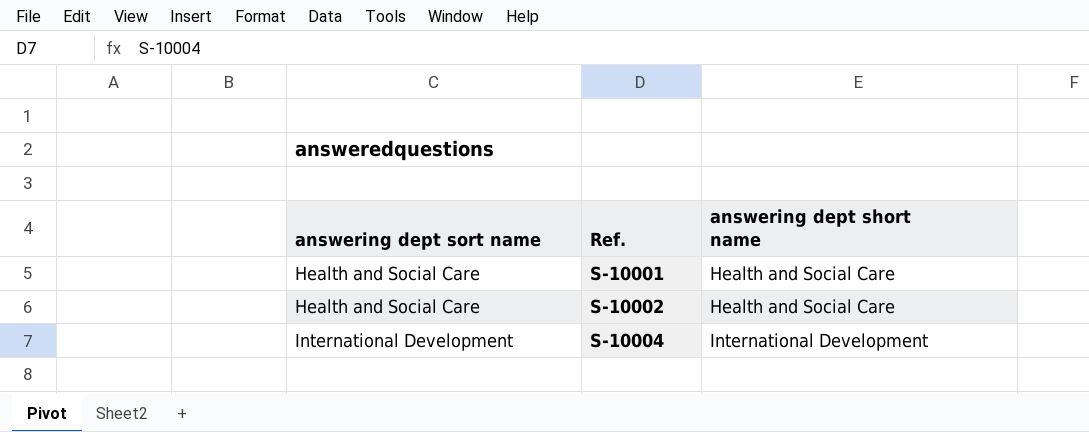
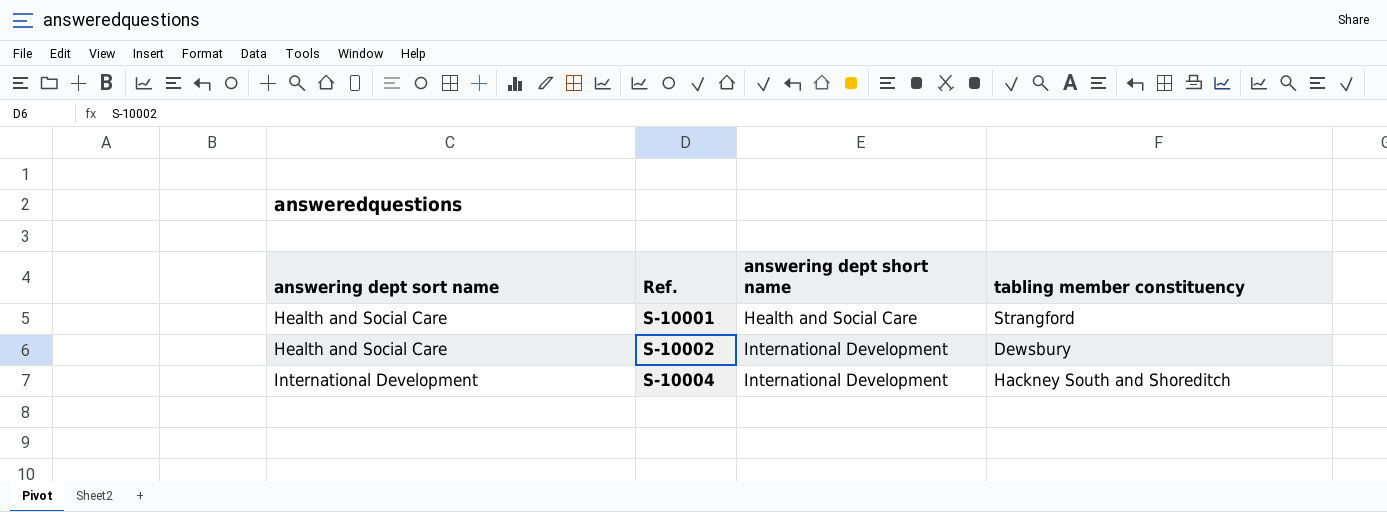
column tabling member constituency | position: none -> 4
S-10002 | answering dept short name: Health and Social Care -> International Development

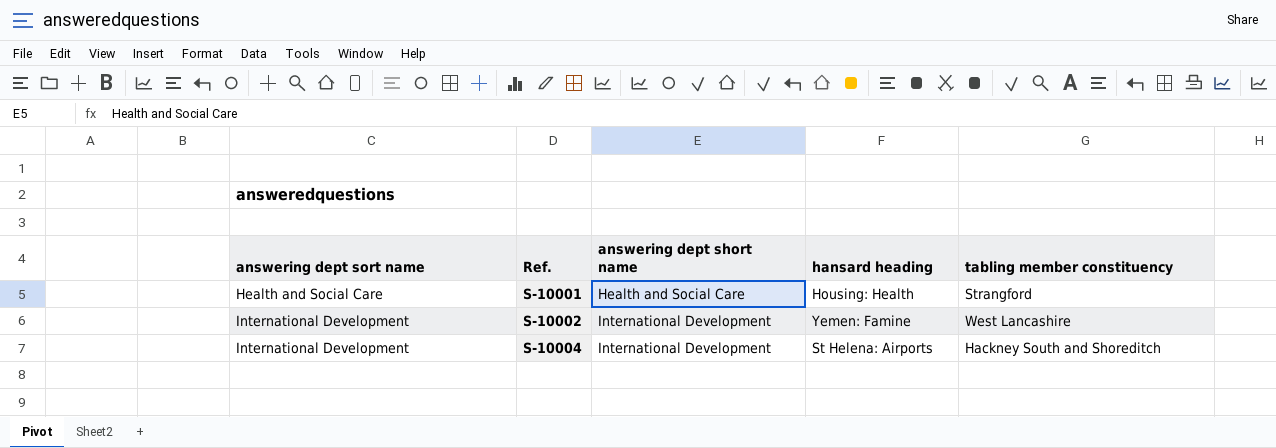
column hansard heading | position: none -> 4
S-10002 | answering dept sort name: Health and Social Care -> International Development
S-10002 | tabling member constituency: Dewsbury -> West Lancashire

